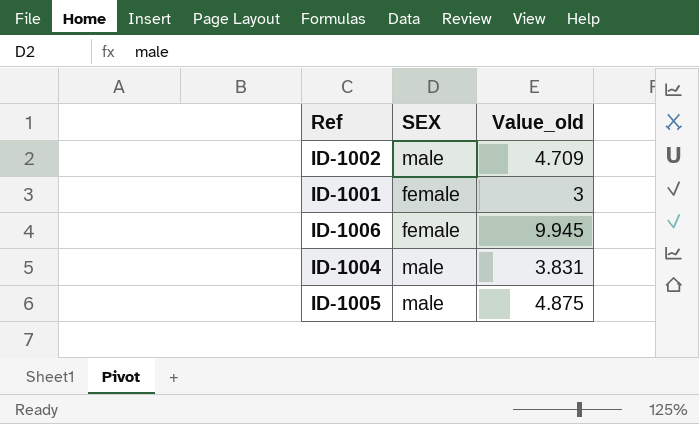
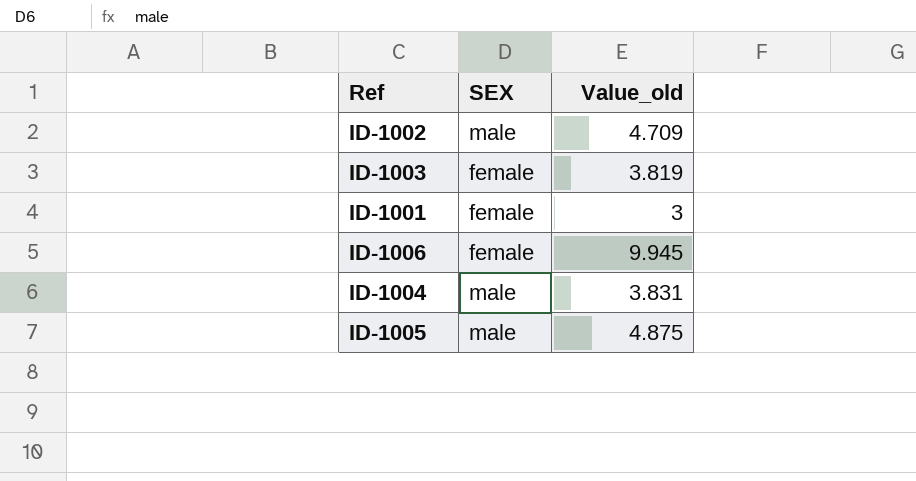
row ID-1003: none -> female | 3.819

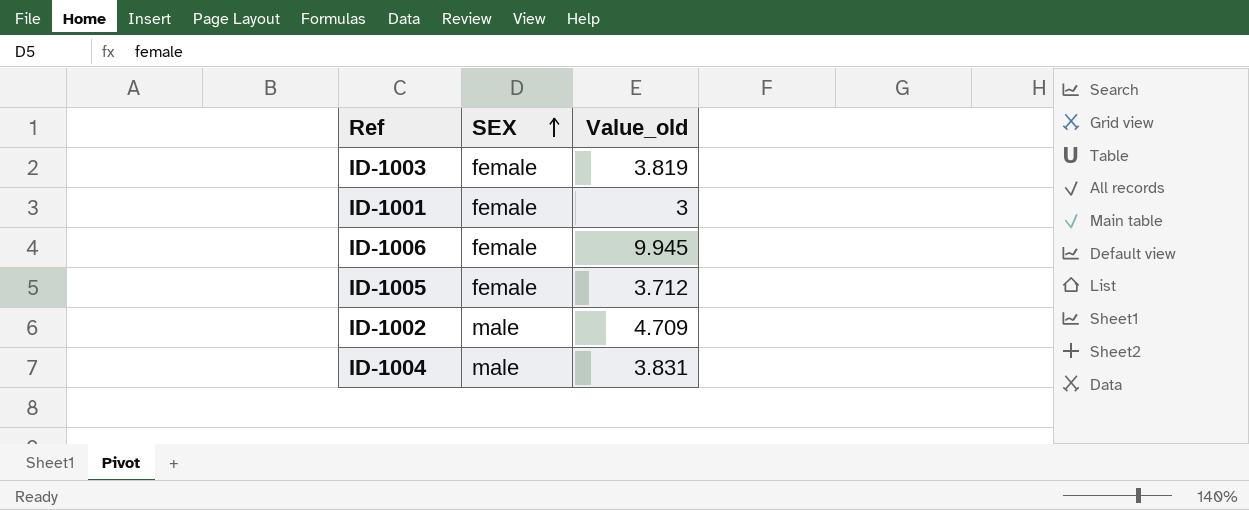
row order: none -> SEX ascending
ID-1005 | SEX: male -> female
ID-1005 | Value_old: 4.875 -> 3.712

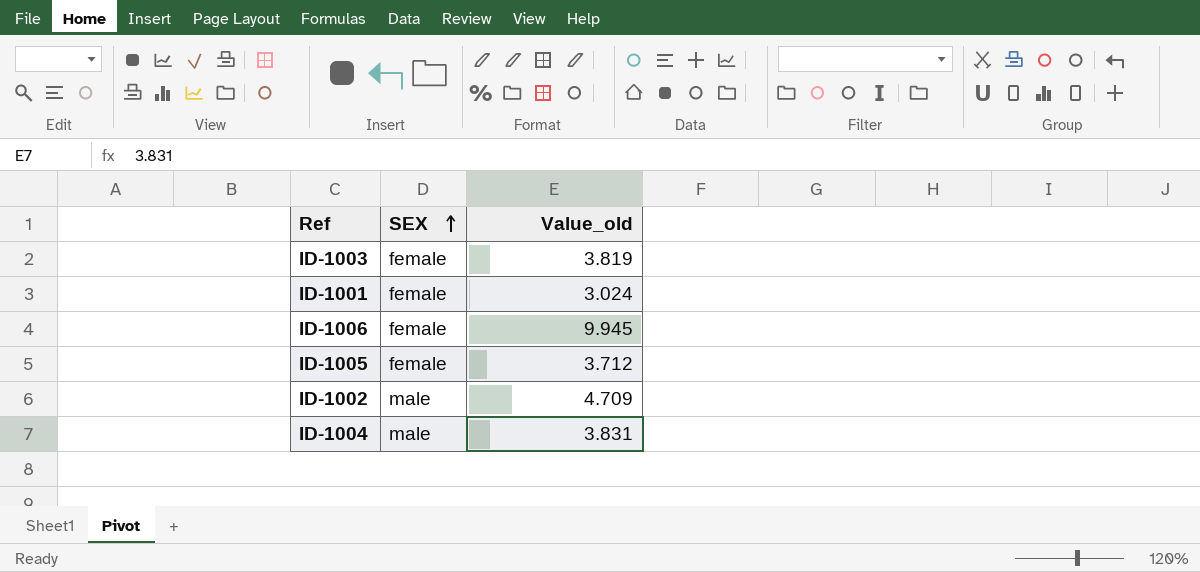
ID-1001 | Value_old: 3 -> 3.024

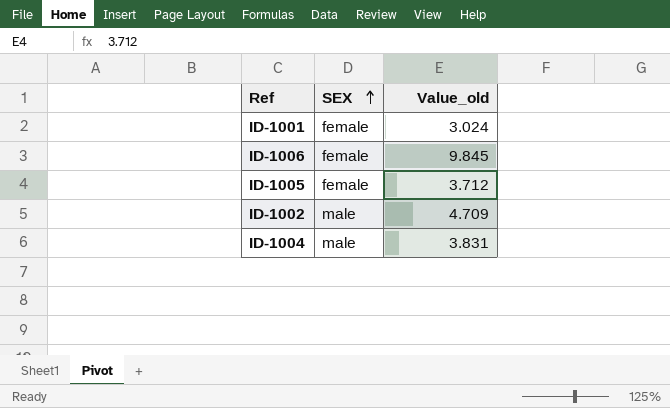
row ID-1003: female | 3.819 -> none
ID-1006 | Value_old: 9.945 -> 9.845

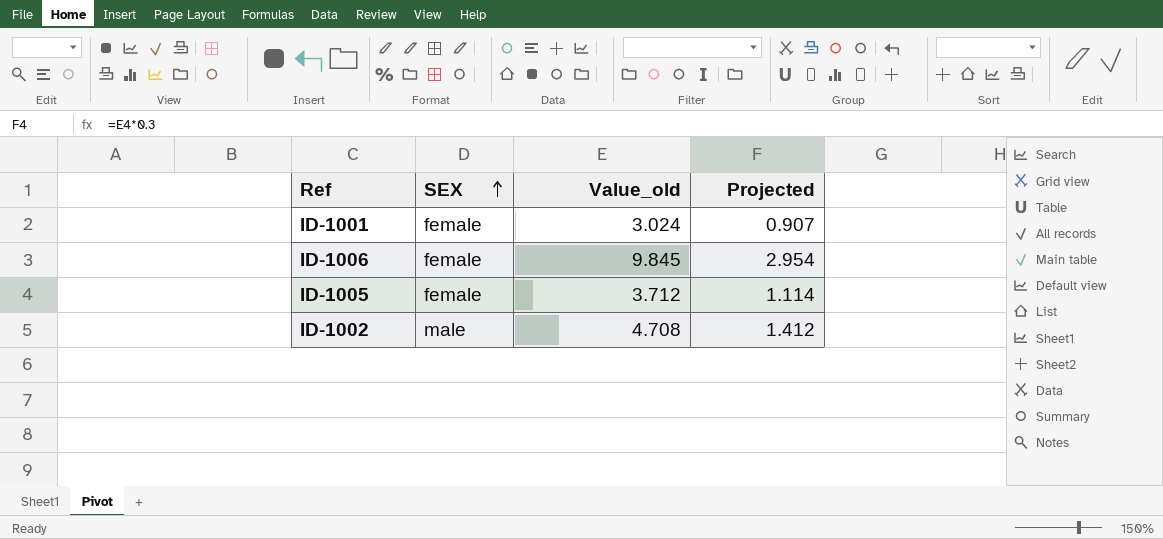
column Projected | formula: none -> [Value_old] * 0.3
row ID-1004: male | 3.831 -> none
ID-1002 | Value_old: 4.709 -> 4.708

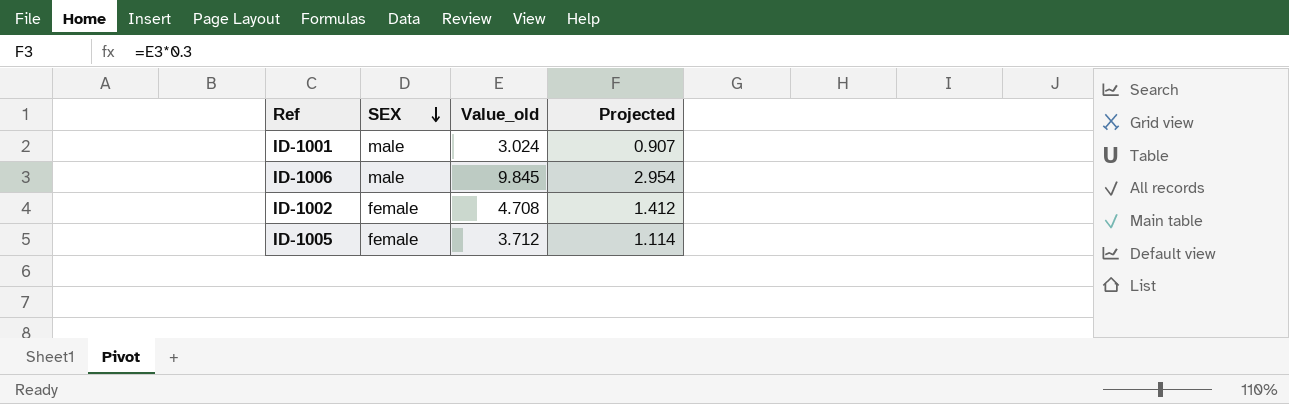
row order: SEX ascending -> SEX descending
ID-1001 | SEX: female -> male
ID-1006 | SEX: female -> male
ID-1002 | SEX: male -> female

